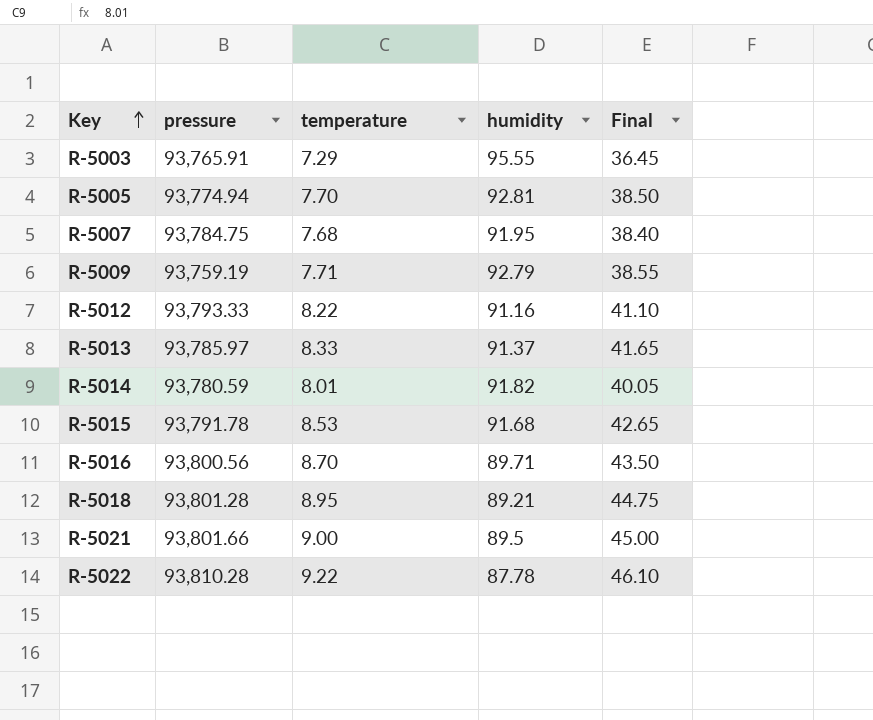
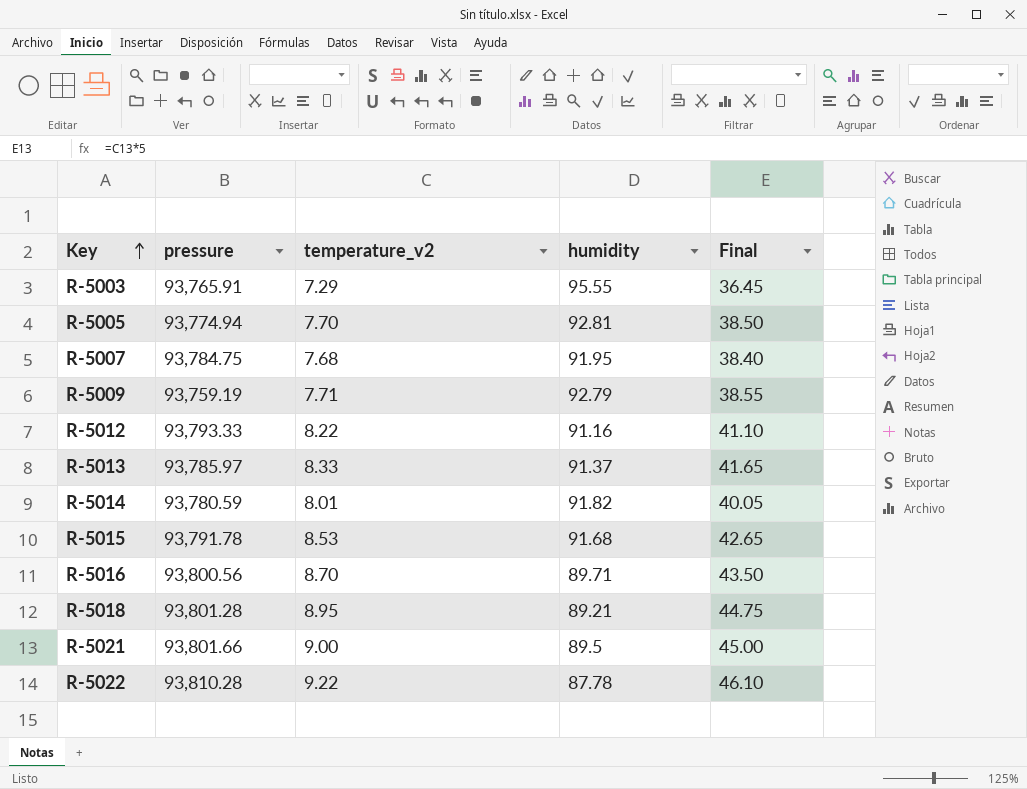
column name: temperature -> temperature_v2

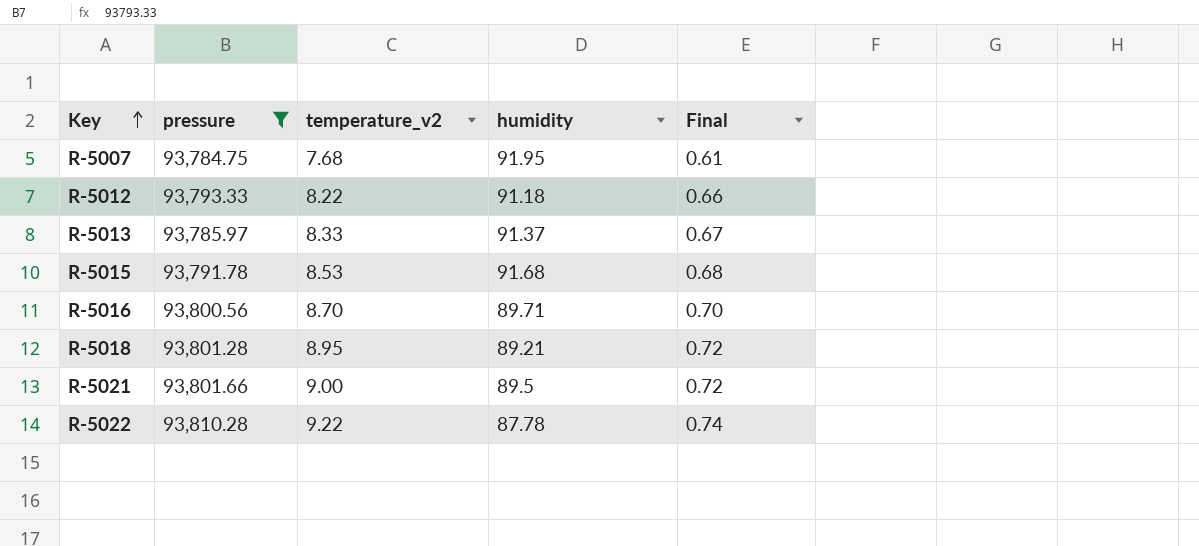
filter: none -> pressure >= 93,784.75
column Final | formula: [temperature_v2] * 5 -> [temperature_v2] * 0.08
R-5012 | humidity: 91.16 -> 91.18

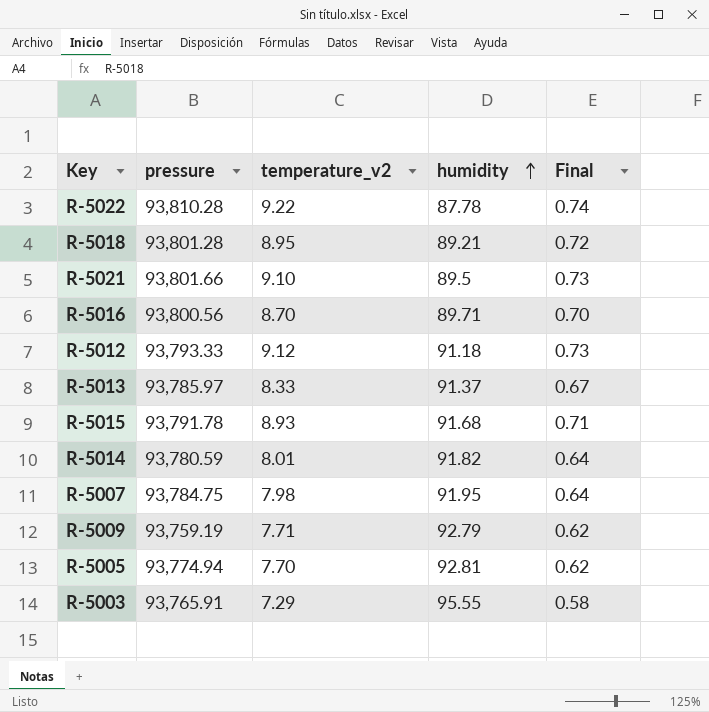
filter: pressure >= 93,784.75 -> none
row order: Key ascending -> humidity ascending
R-5021 | temperature_v2: 9.00 -> 9.10
R-5021 | Final: 0.72 -> 0.73
R-5012 | temperature_v2: 8.22 -> 9.12
R-5012 | Final: 0.66 -> 0.73
R-5015 | temperature_v2: 8.53 -> 8.93
R-5015 | Final: 0.68 -> 0.71
R-5007 | temperature_v2: 7.68 -> 7.98
R-5007 | Final: 0.61 -> 0.64

